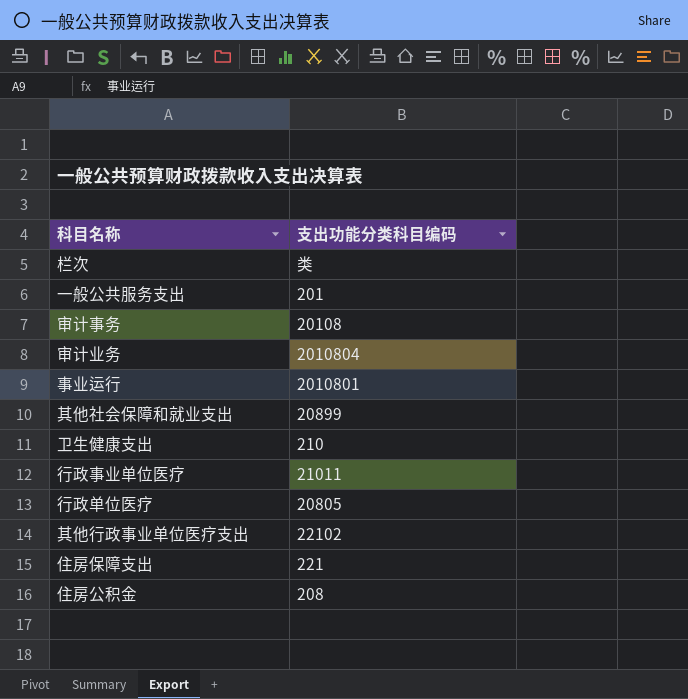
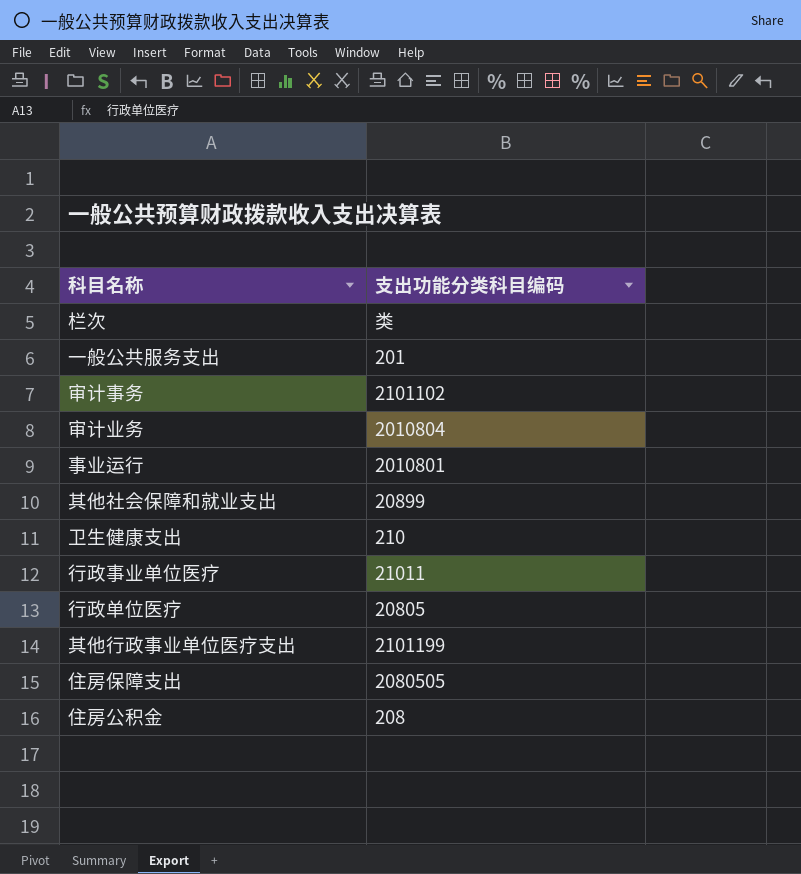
审计事务 | 支出功能分类科目编码: 20108 -> 2101102
其他行政事业单位医疗支出 | 支出功能分类科目编码: 22102 -> 2101199
住房保障支出 | 支出功能分类科目编码: 221 -> 2080505

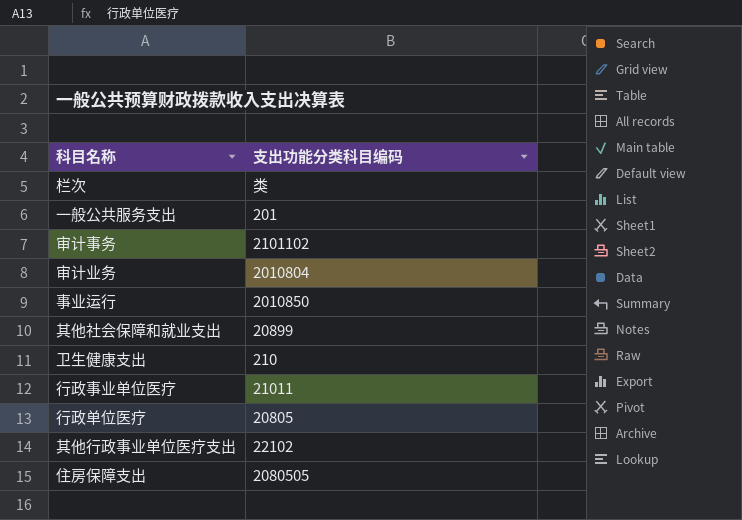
row 住房公积金: 208 -> none
事业运行 | 支出功能分类科目编码: 2010801 -> 2010850
其他行政事业单位医疗支出 | 支出功能分类科目编码: 2101199 -> 22102

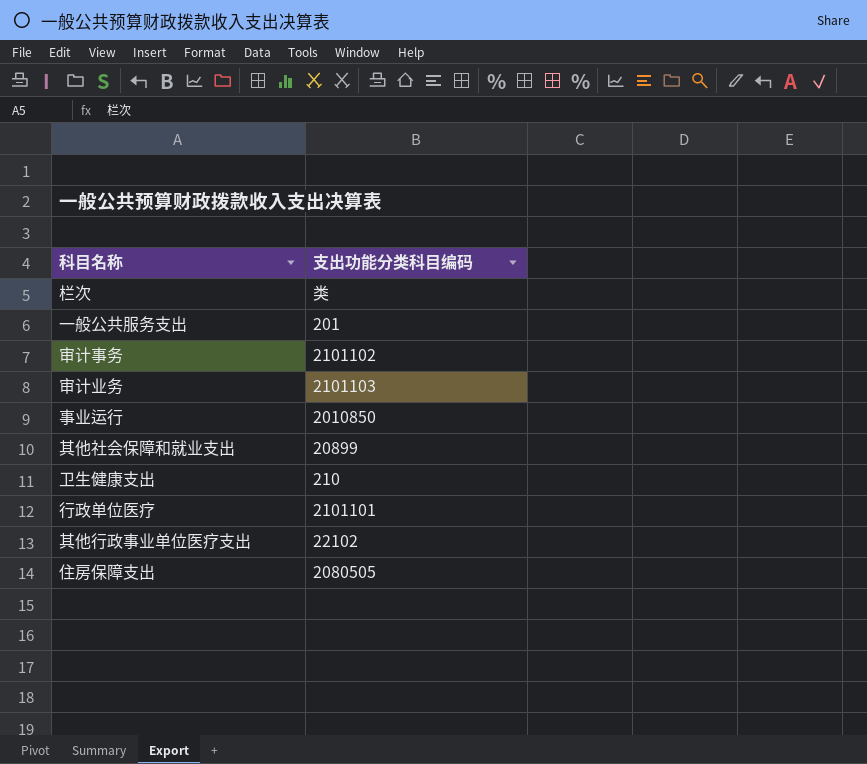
row 行政事业单位医疗: 21011 -> none
审计业务 | 支出功能分类科目编码: 2010804 -> 2101103
行政单位医疗 | 支出功能分类科目编码: 20805 -> 2101101

